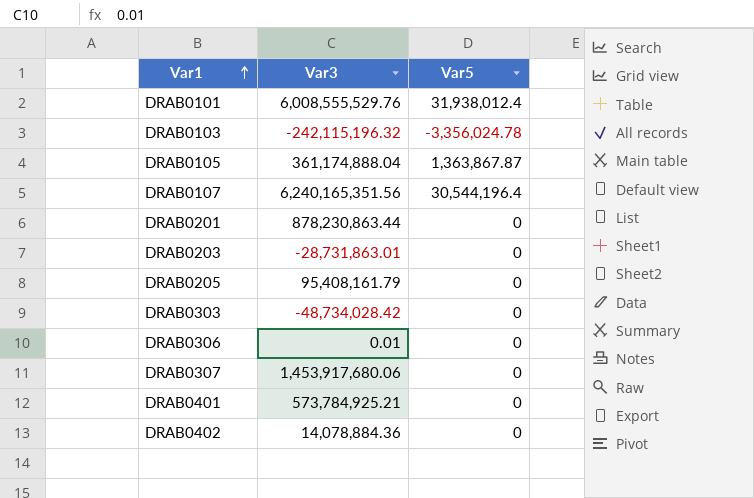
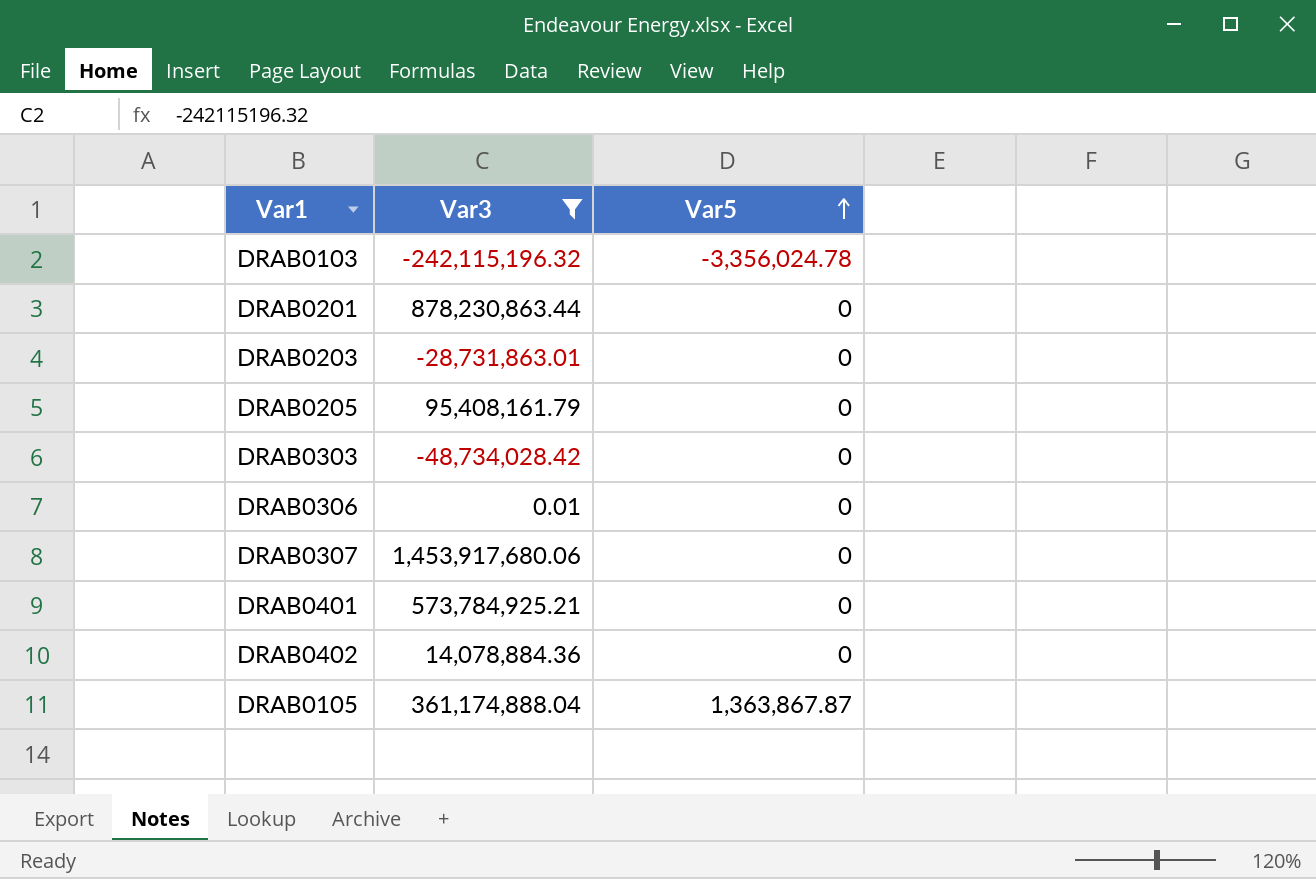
filter: none -> Var3 <= 1,453,917,680.06
row order: Var1 ascending -> Var5 ascending

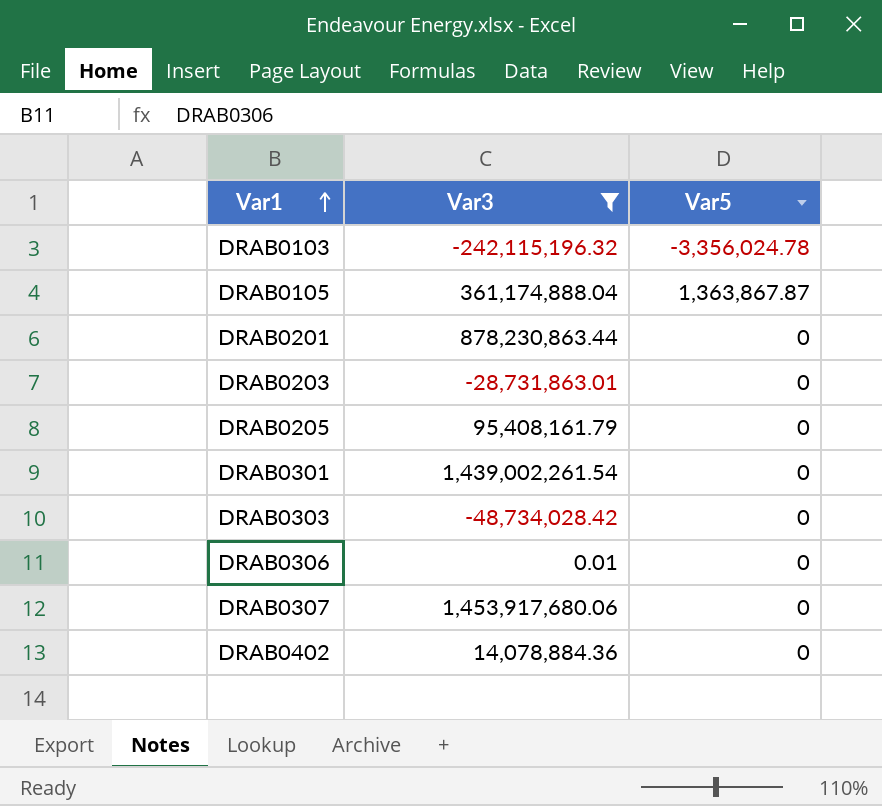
row order: Var5 ascending -> Var1 ascending
row DRAB0401: 573,784,925.21 | 0 -> none
row DRAB0301: none -> 1,439,002,261.54 | 0

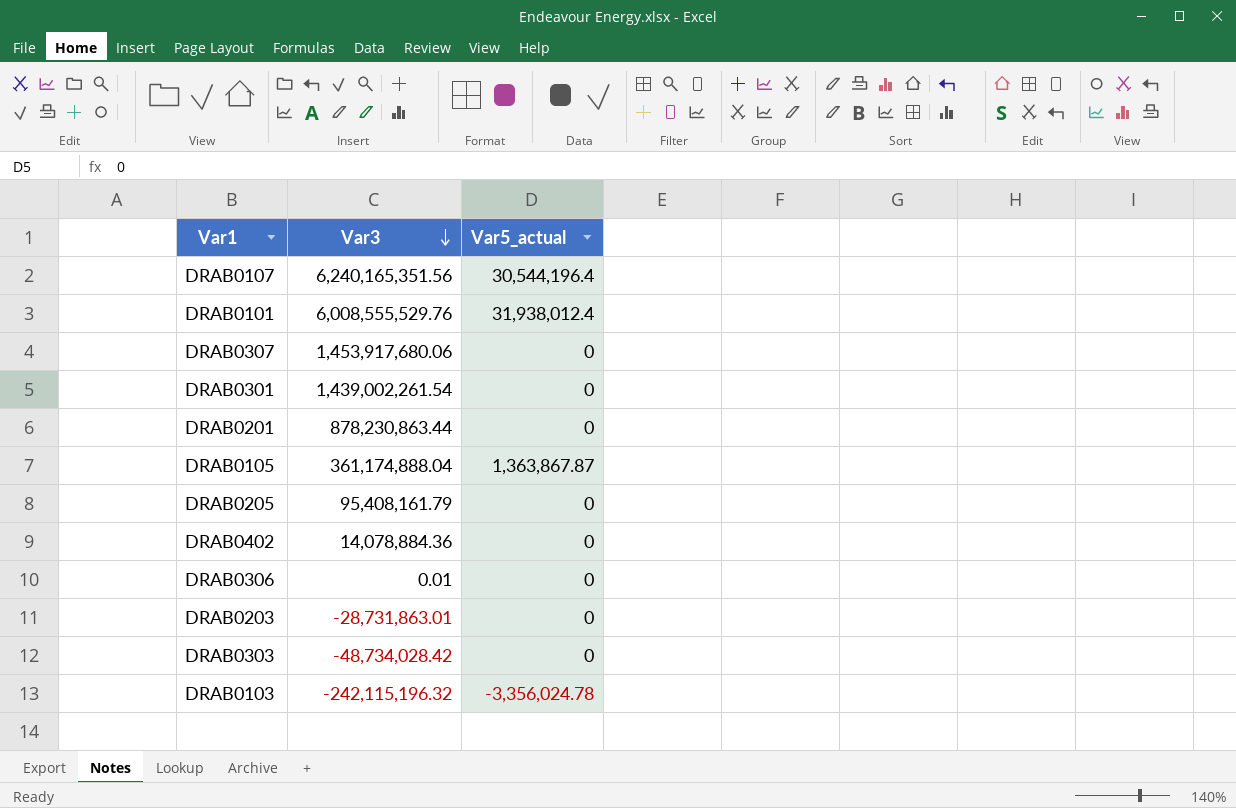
filter: Var3 <= 1,453,917,680.06 -> none
row order: Var1 ascending -> Var3 descending
column name: Var5 -> Var5_actual

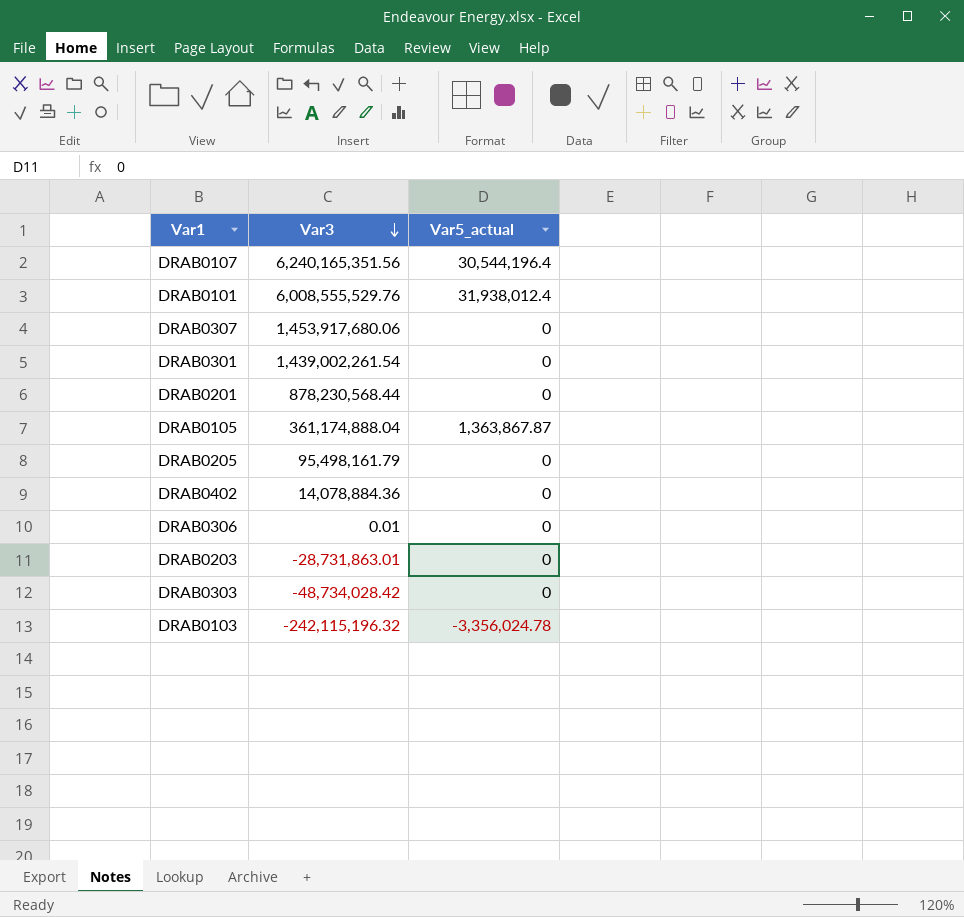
DRAB0201 | Var3: 878,230,863.44 -> 878,230,568.44
DRAB0205 | Var3: 95,408,161.79 -> 95,498,161.79

